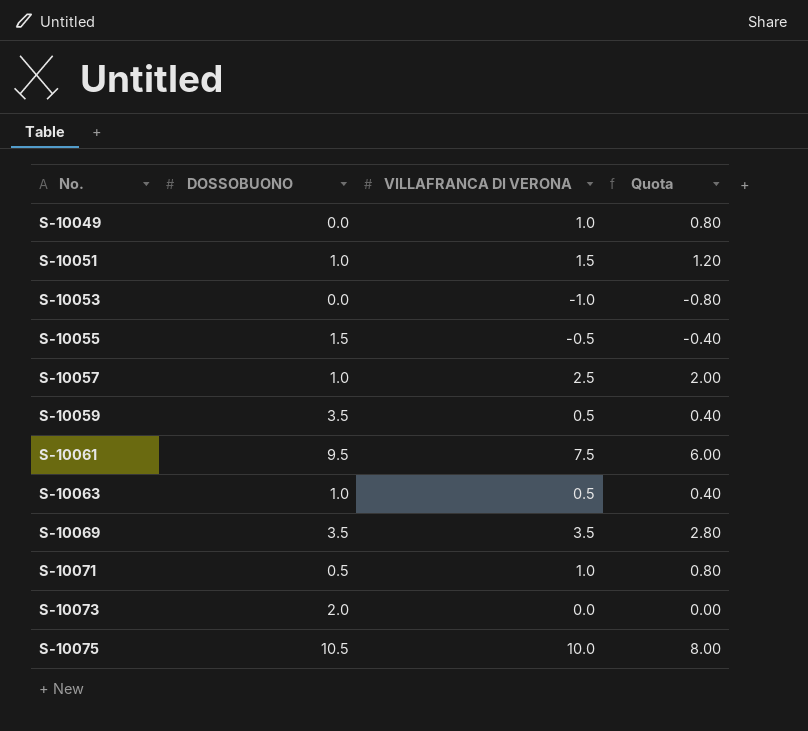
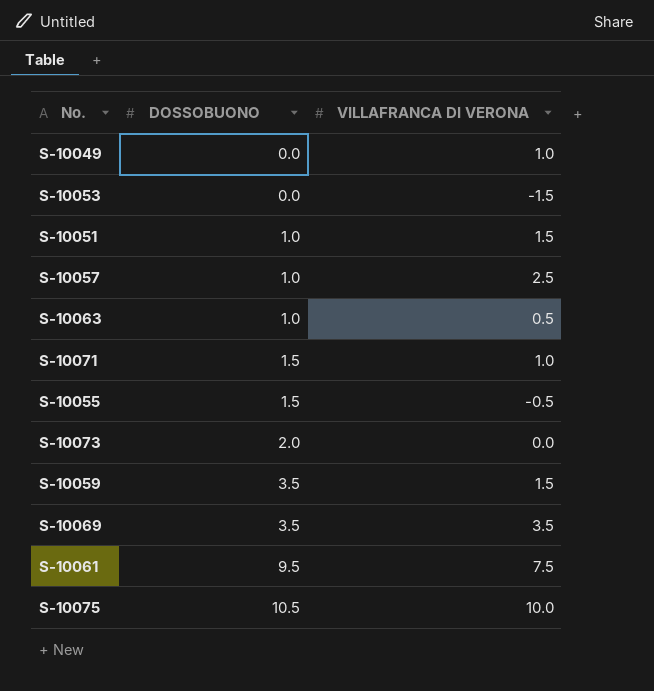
row order: No. ascending -> DOSSOBUONO ascending
column Quota | formula: [VILLAFRANCA DI VERONA] * 0.8 -> none
S-10053 | VILLAFRANCA DI VERONA: -1.0 -> -1.5
S-10071 | DOSSOBUONO: 0.5 -> 1.5
S-10059 | VILLAFRANCA DI VERONA: 0.5 -> 1.5

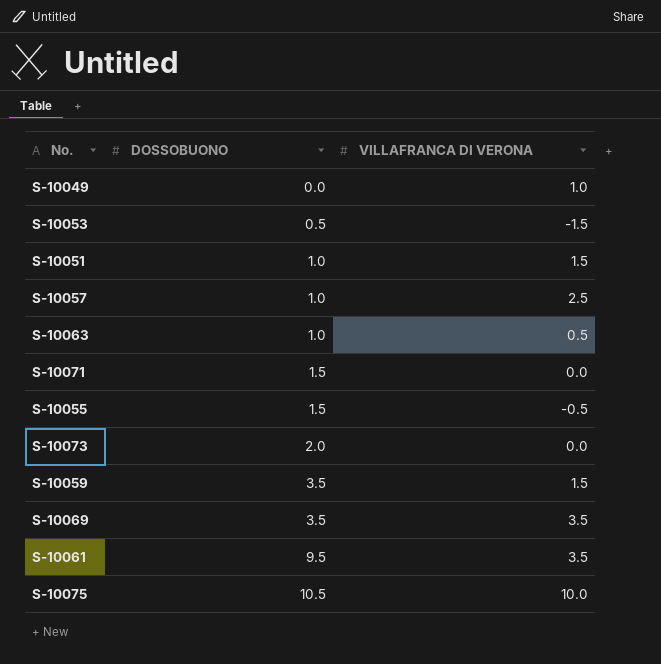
S-10053 | DOSSOBUONO: 0.0 -> 0.5
S-10071 | VILLAFRANCA DI VERONA: 1.0 -> 0.0
S-10061 | VILLAFRANCA DI VERONA: 7.5 -> 3.5

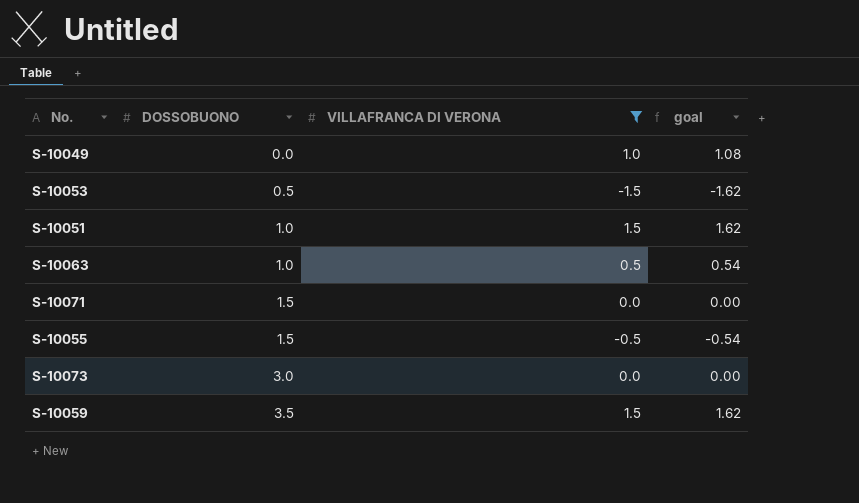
filter: none -> VILLAFRANCA DI VERONA <= 1.5
column goal | formula: none -> [VILLAFRANCA DI VERONA] * 1.08
S-10073 | DOSSOBUONO: 2.0 -> 3.0

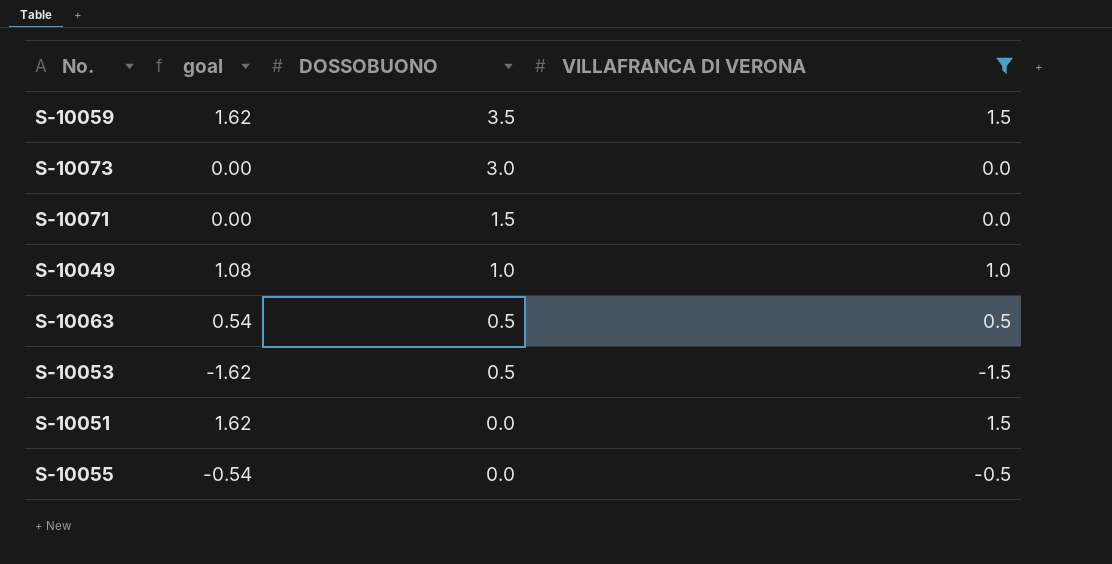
row order: DOSSOBUONO ascending -> DOSSOBUONO descending
column goal | position: 4 -> 2
S-10049 | DOSSOBUONO: 0.0 -> 1.0
S-10063 | DOSSOBUONO: 1.0 -> 0.5
S-10051 | DOSSOBUONO: 1.0 -> 0.0
S-10055 | DOSSOBUONO: 1.5 -> 0.0

